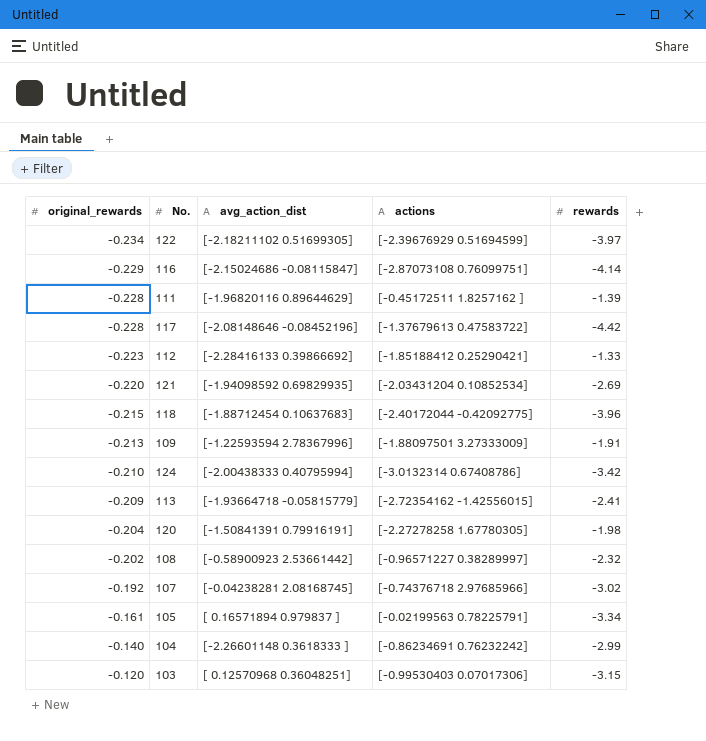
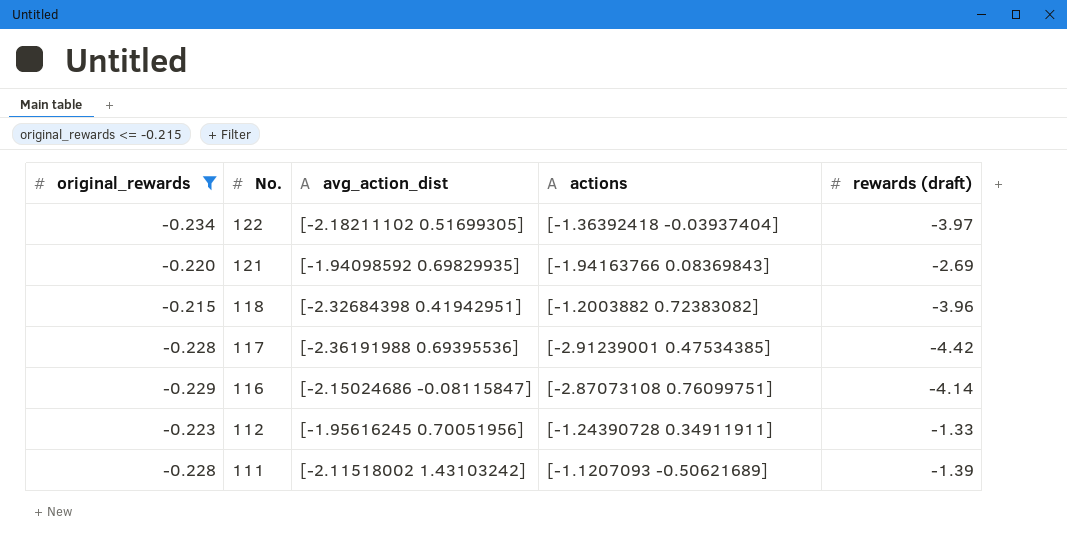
filter: none -> original_rewards <= -0.215
row order: original_rewards ascending -> No. descending
column name: rewards -> rewards (draft)
122 | actions: [-2.39676929 0.51694599] -> [-1.36392418 -0.03937404]
121 | actions: [-2.03431204 0.10852534] -> [-1.94163766 0.08369843]
118 | avg_action_dist: [-1.88712454 0.10637683] -> [-2.32684398 0.41942951]
118 | actions: [-2.40172044 -0.42092775] -> [-1.2003882 0.72383082]
117 | avg_action_dist: [-2.08148646 -0.08452196] -> [-2.36191988 0.69395536]
117 | actions: [-1.37679613 0.47583722] -> [-2.91239001 0.47534385]
112 | avg_action_dist: [-2.28416133 0.39866692] -> [-1.95616245 0.70051956]
112 | actions: [-1.85188412 0.25290421] -> [-1.24390728 0.34911911]
111 | avg_action_dist: [-1.96820116 0.89644629] -> [-2.11518002 1.43103242]
111 | actions: [-0.45172511 1.8257162 ] -> [-1.1207093 -0.50621689]

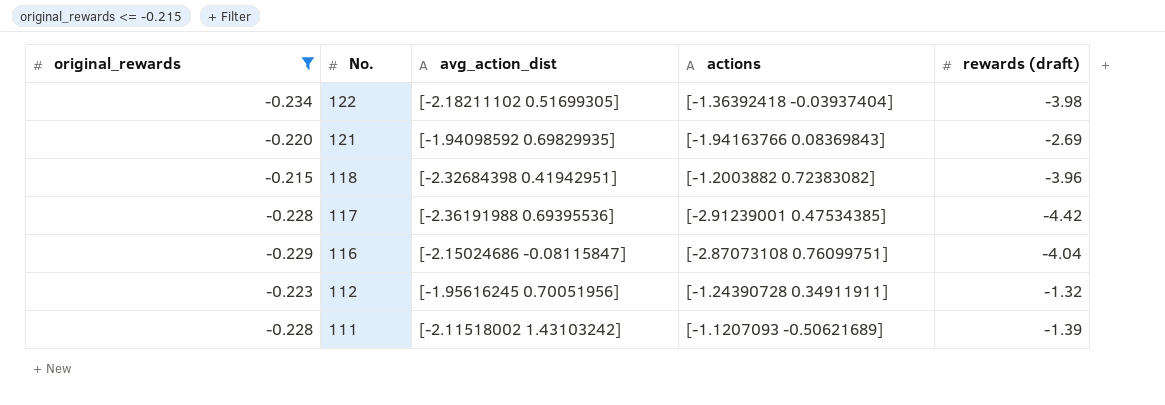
122 | rewards (draft): -3.97 -> -3.98
116 | rewards (draft): -4.14 -> -4.04
112 | rewards (draft): -1.33 -> -1.32

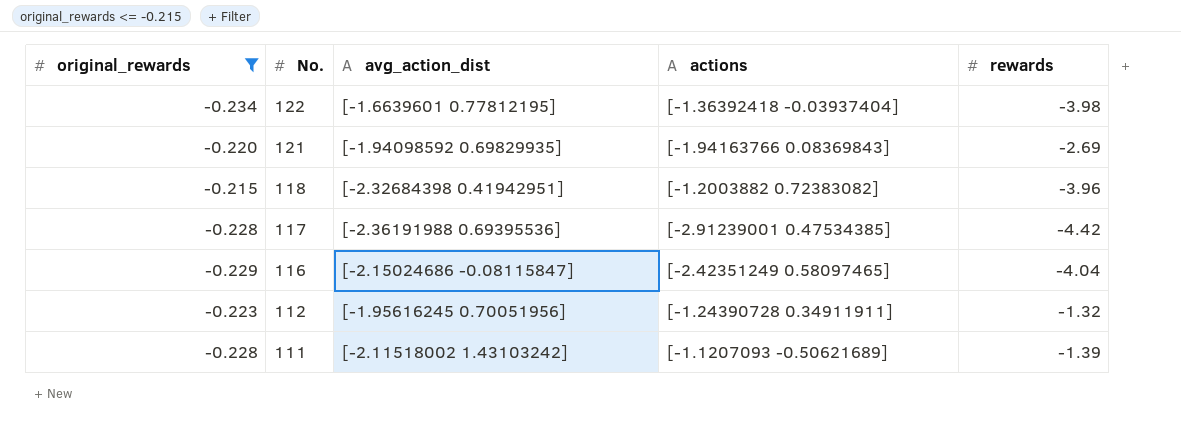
column name: rewards (draft) -> rewards
122 | avg_action_dist: [-2.18211102 0.51699305] -> [-1.6639601 0.77812195]
116 | actions: [-2.87073108 0.76099751] -> [-2.42351249 0.58097465]

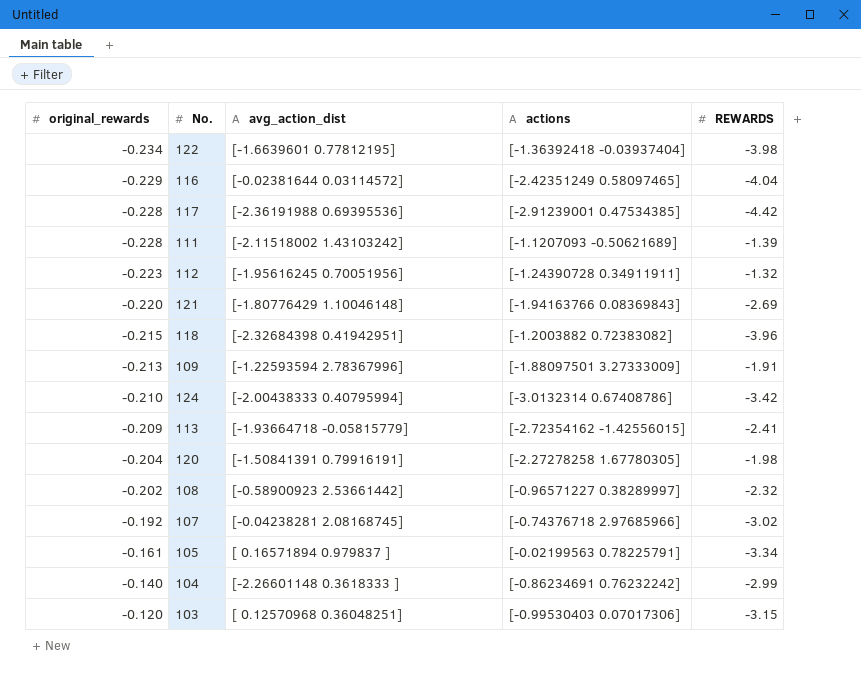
filter: original_rewards <= -0.215 -> none
row order: No. descending -> original_rewards ascending
column name: rewards -> REWARDS
116 | avg_action_dist: [-2.15024686 -0.08115847] -> [-0.02381644 0.03114572]
121 | avg_action_dist: [-1.94098592 0.69829935] -> [-1.80776429 1.10046148]

